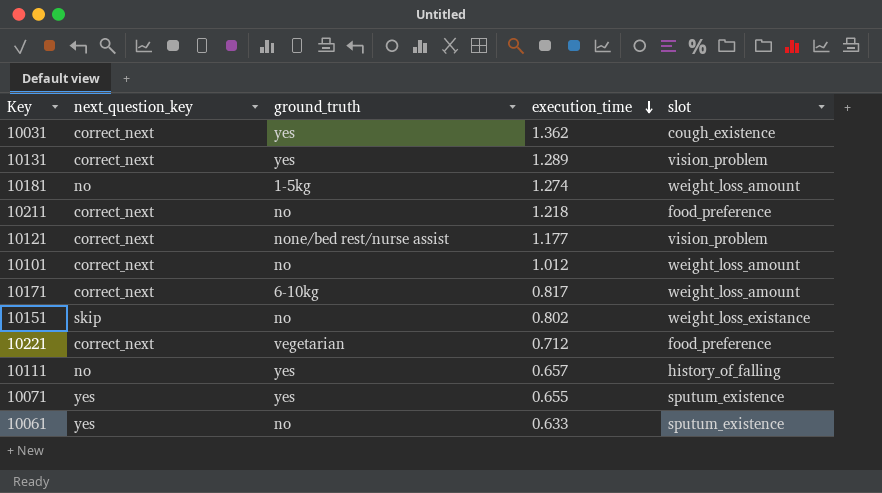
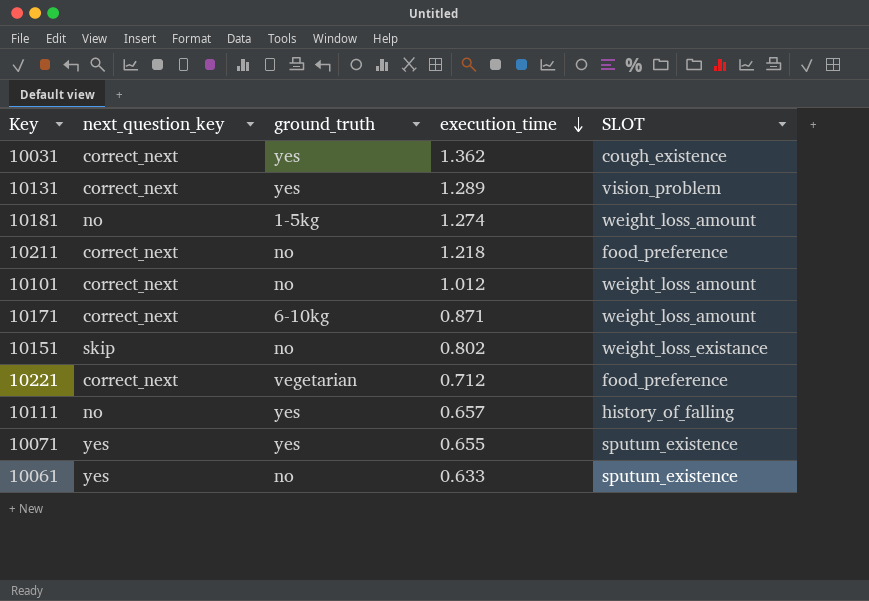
column name: slot -> SLOT
row 10121: correct_next | none/bed rest/nurse assist | 1.177 | vision_problem -> none
10171 | execution_time: 0.817 -> 0.871

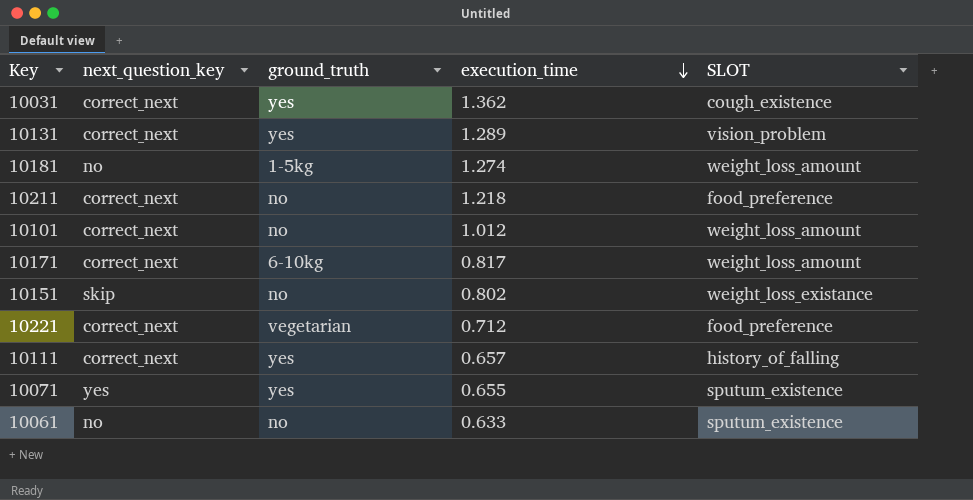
10171 | execution_time: 0.871 -> 0.817
10111 | next_question_key: no -> correct_next
10061 | next_question_key: yes -> no

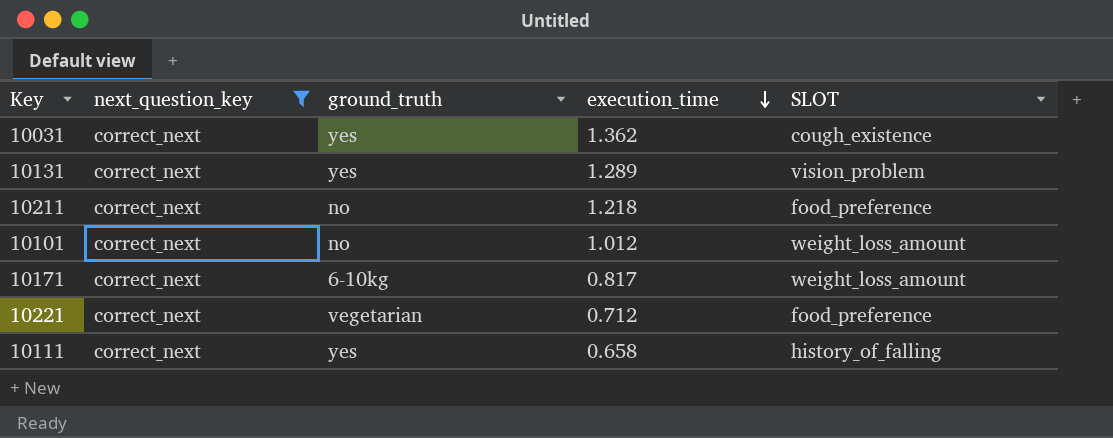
filter: none -> next_question_key = correct_next
10111 | execution_time: 0.657 -> 0.658

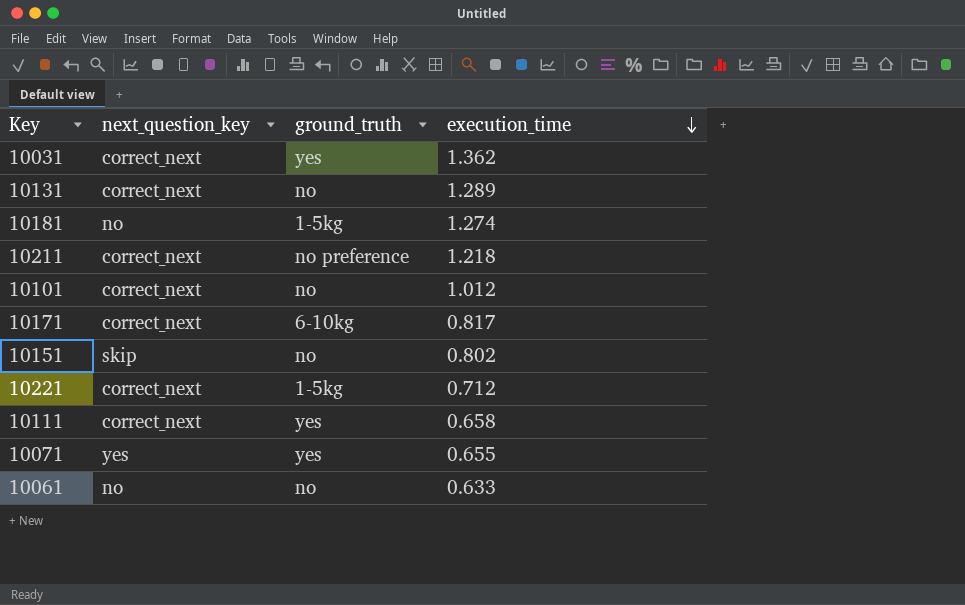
filter: next_question_key = correct_next -> none
column SLOT | position: 5 -> none
10131 | ground_truth: yes -> no
10211 | ground_truth: no -> no preference
10221 | ground_truth: vegetarian -> 1-5kg

